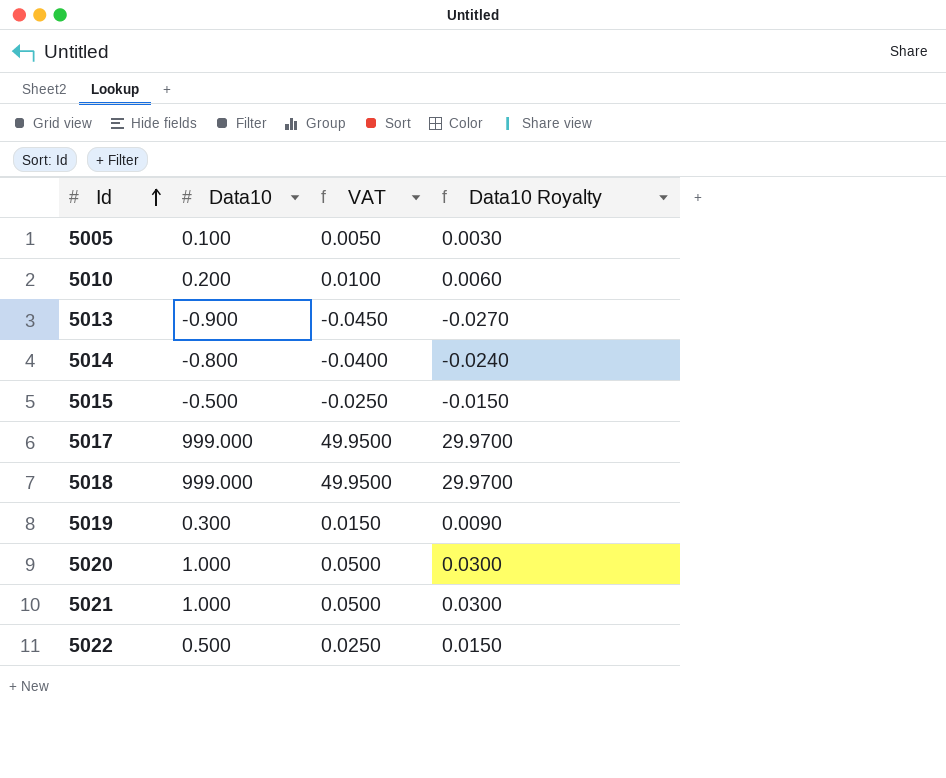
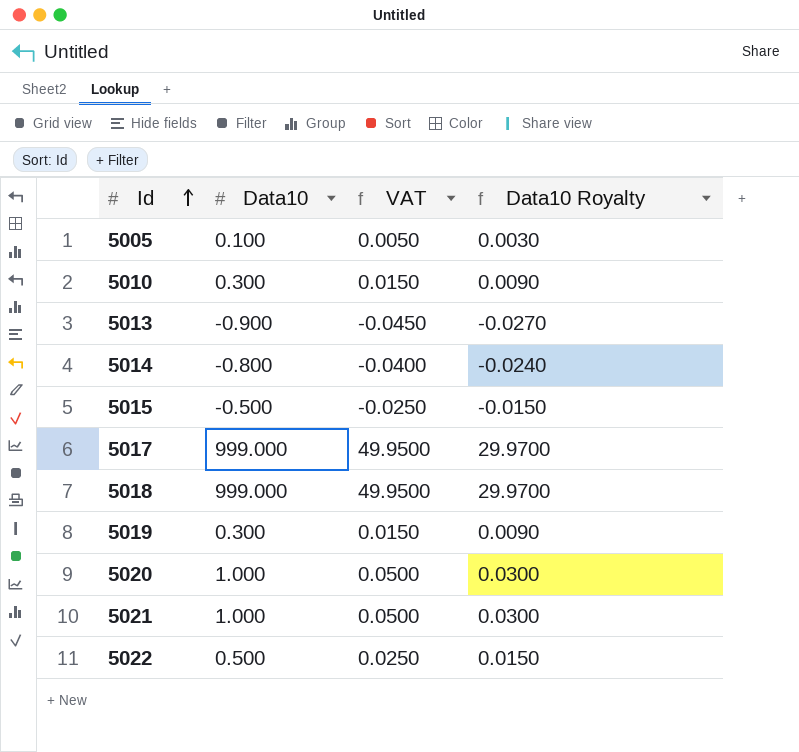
5010 | Data10: 0.200 -> 0.300
5010 | VAT: 0.0100 -> 0.0150
5010 | Data10 Royalty: 0.0060 -> 0.0090

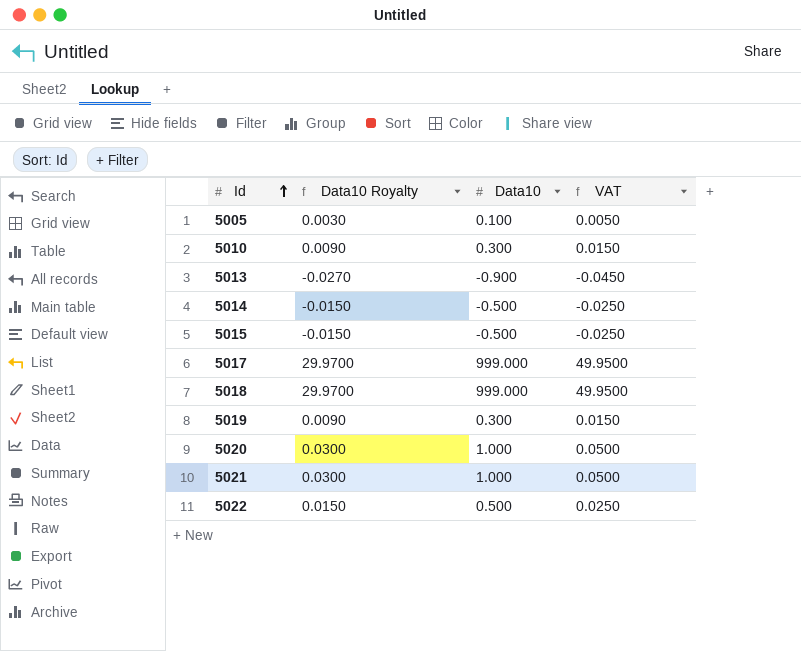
column Data10 Royalty | position: 4 -> 2
5014 | Data10 Royalty: -0.0240 -> -0.0150
5014 | Data10: -0.800 -> -0.500
5014 | VAT: -0.0400 -> -0.0250

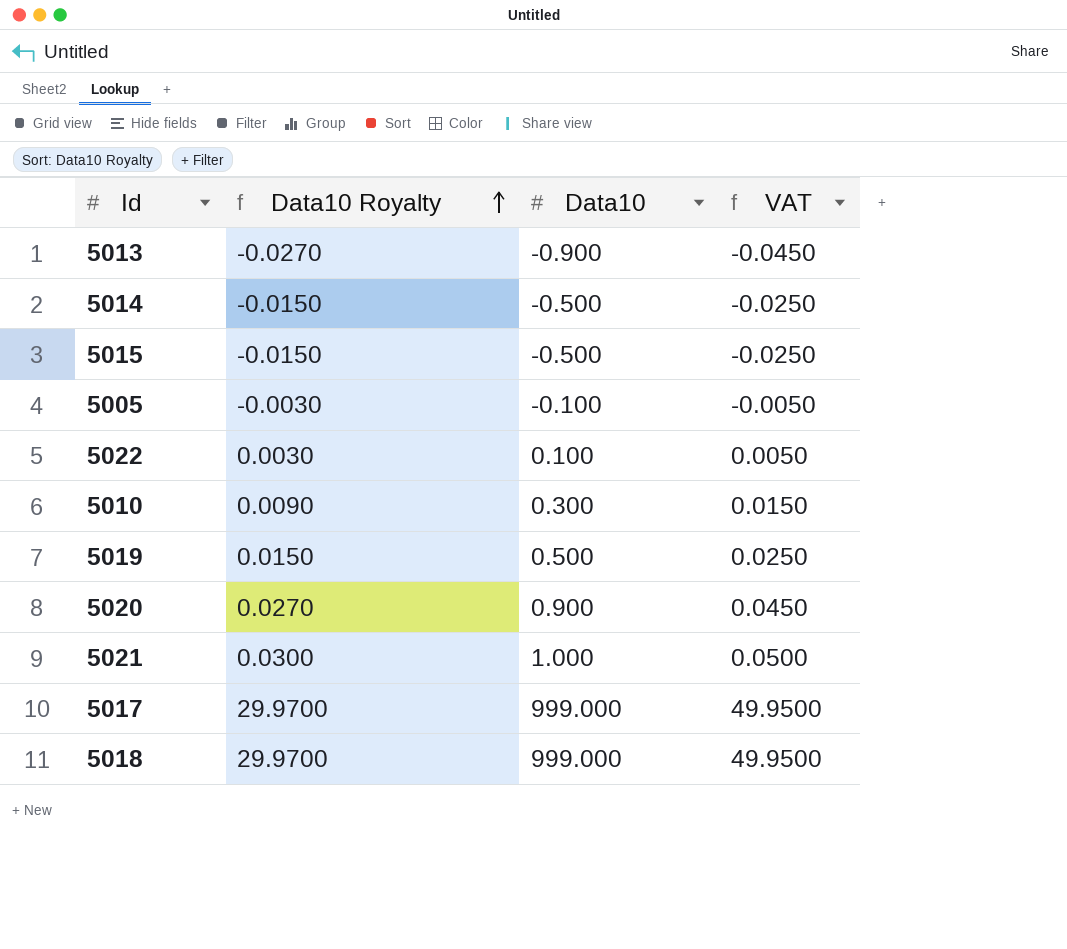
row order: Id ascending -> Data10 Royalty ascending
5005 | Data10 Royalty: 0.0030 -> -0.0030
5005 | Data10: 0.100 -> -0.100
5005 | VAT: 0.0050 -> -0.0050
5022 | Data10 Royalty: 0.0150 -> 0.0030
5022 | Data10: 0.500 -> 0.100
5022 | VAT: 0.0250 -> 0.0050
5019 | Data10 Royalty: 0.0090 -> 0.0150
5019 | Data10: 0.300 -> 0.500
5019 | VAT: 0.0150 -> 0.0250
5020 | Data10 Royalty: 0.0300 -> 0.0270
5020 | Data10: 1.000 -> 0.900
5020 | VAT: 0.0500 -> 0.0450

